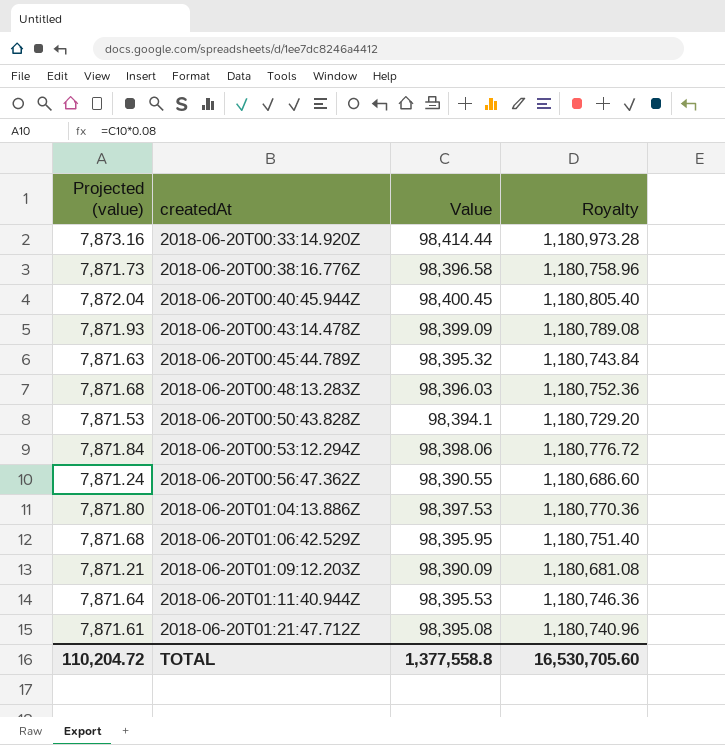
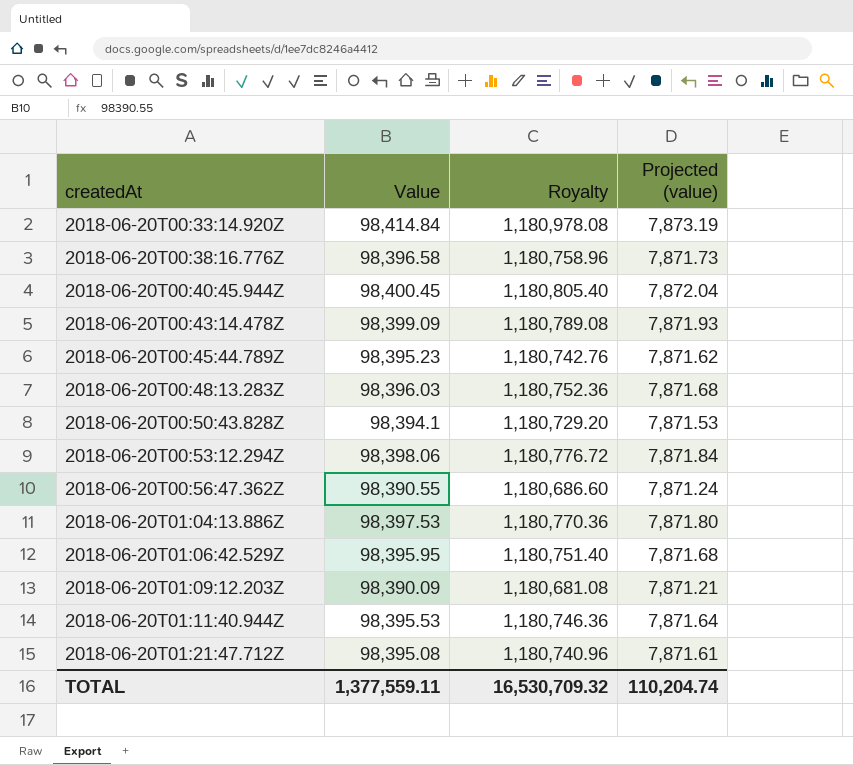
column Projected (value) | position: 1 -> 4
2018-06-20T00:33:14.920Z | Value: 98,414.44 -> 98,414.84
2018-06-20T00:33:14.920Z | Royalty: 1,180,973.28 -> 1,180,978.08
2018-06-20T00:33:14.920Z | Projected (value): 7,873.16 -> 7,873.19
2018-06-20T00:45:44.789Z | Value: 98,395.32 -> 98,395.23
2018-06-20T00:45:44.789Z | Royalty: 1,180,743.84 -> 1,180,742.76
2018-06-20T00:45:44.789Z | Projected (value): 7,871.63 -> 7,871.62
TOTAL | Value: 1,377,558.8 -> 1,377,559.11
TOTAL | Royalty: 16,530,705.60 -> 16,530,709.32
TOTAL | Projected (value): 110,204.72 -> 110,204.74

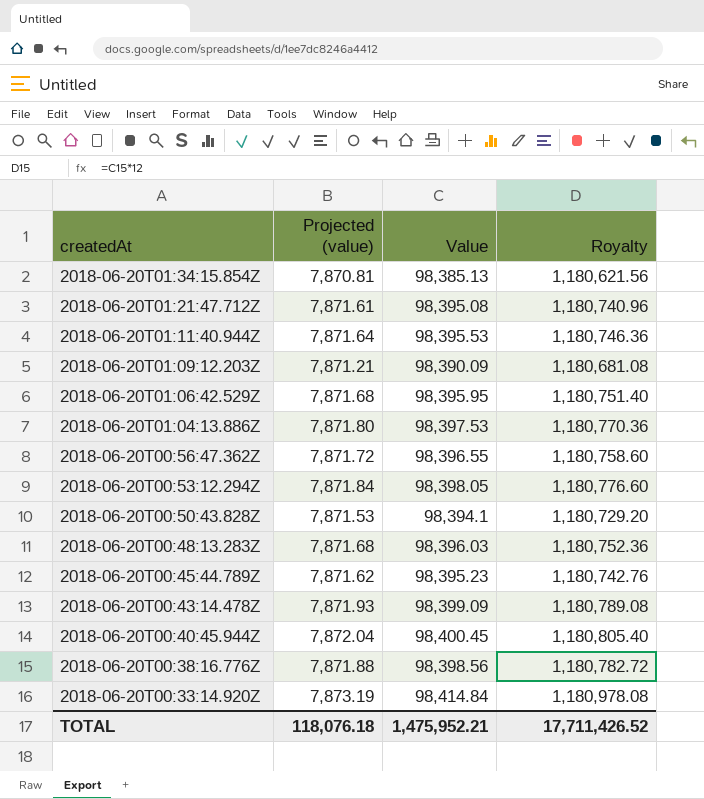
row order: createdAt ascending -> createdAt descending
column Projected (value) | position: 4 -> 2
row 2018-06-20T01:34:15.854Z: none -> 7,870.81 | 98,385.13 | 1,180,621.56
2018-06-20T00:56:47.362Z | Projected (value): 7,871.24 -> 7,871.72
2018-06-20T00:56:47.362Z | Value: 98,390.55 -> 98,396.55
2018-06-20T00:56:47.362Z | Royalty: 1,180,686.60 -> 1,180,758.60
2018-06-20T00:53:12.294Z | Value: 98,398.06 -> 98,398.05
2018-06-20T00:53:12.294Z | Royalty: 1,180,776.72 -> 1,180,776.60
2018-06-20T00:38:16.776Z | Projected (value): 7,871.73 -> 7,871.88
2018-06-20T00:38:16.776Z | Value: 98,396.58 -> 98,398.56
2018-06-20T00:38:16.776Z | Royalty: 1,180,758.96 -> 1,180,782.72
TOTAL | Projected (value): 110,204.74 -> 118,076.18
TOTAL | Value: 1,377,559.11 -> 1,475,952.21
TOTAL | Royalty: 16,530,709.32 -> 17,711,426.52

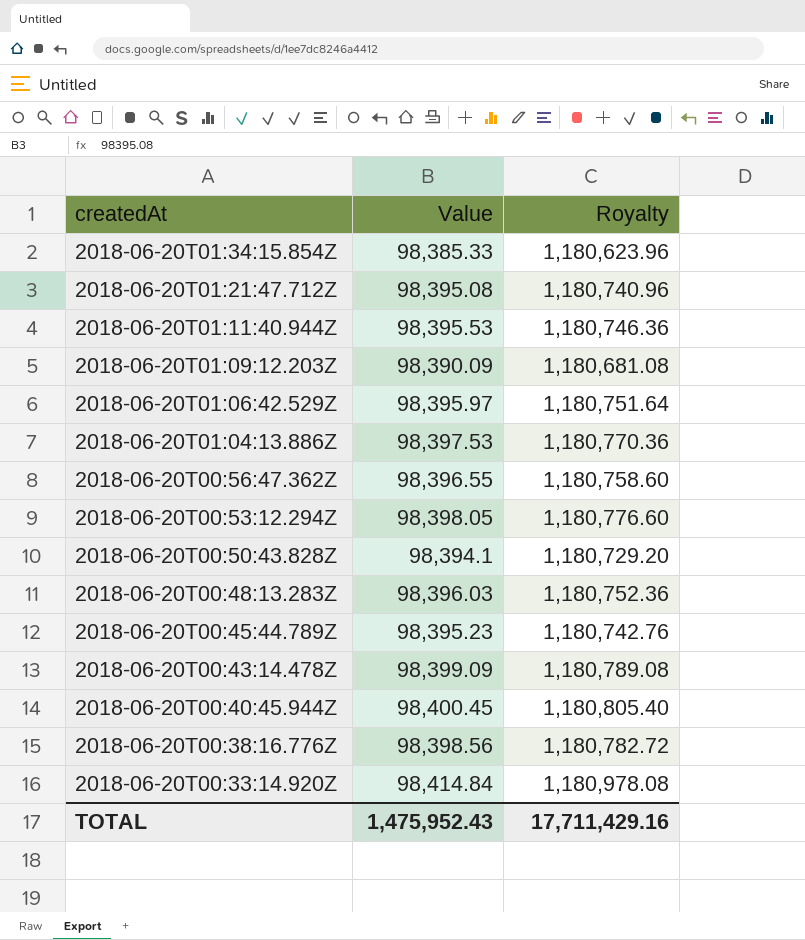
column Projected (value) | formula: [Value] * 0.08 -> none
2018-06-20T01:34:15.854Z | Value: 98,385.13 -> 98,385.33
2018-06-20T01:34:15.854Z | Royalty: 1,180,621.56 -> 1,180,623.96
2018-06-20T01:06:42.529Z | Value: 98,395.95 -> 98,395.97
2018-06-20T01:06:42.529Z | Royalty: 1,180,751.40 -> 1,180,751.64
TOTAL | Value: 1,475,952.21 -> 1,475,952.43
TOTAL | Royalty: 17,711,426.52 -> 17,711,429.16

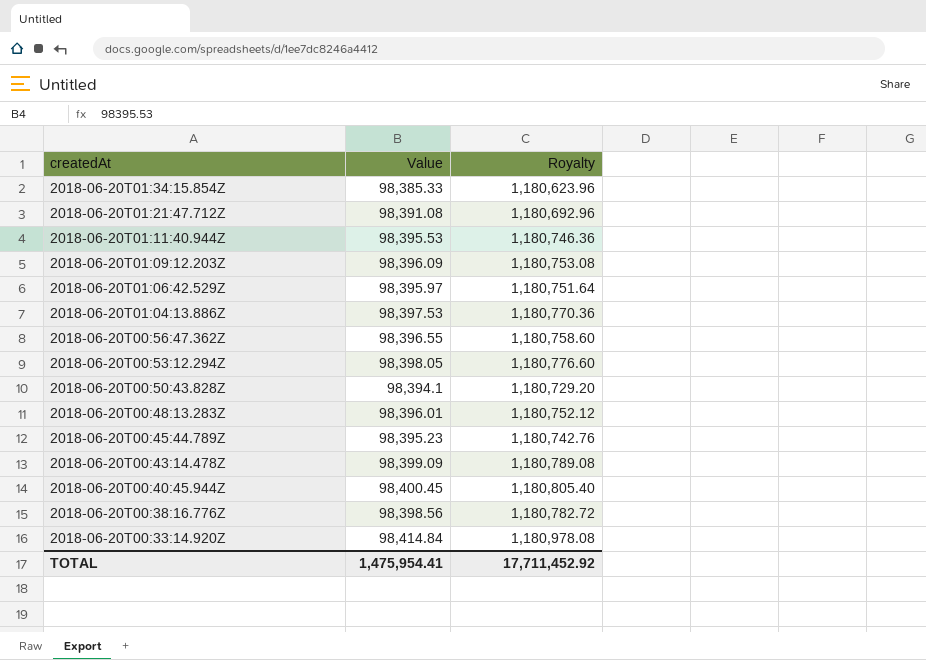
2018-06-20T01:21:47.712Z | Value: 98,395.08 -> 98,391.08
2018-06-20T01:21:47.712Z | Royalty: 1,180,740.96 -> 1,180,692.96
2018-06-20T01:09:12.203Z | Value: 98,390.09 -> 98,396.09
2018-06-20T01:09:12.203Z | Royalty: 1,180,681.08 -> 1,180,753.08
2018-06-20T00:48:13.283Z | Value: 98,396.03 -> 98,396.01
2018-06-20T00:48:13.283Z | Royalty: 1,180,752.36 -> 1,180,752.12
TOTAL | Value: 1,475,952.43 -> 1,475,954.41
TOTAL | Royalty: 17,711,429.16 -> 17,711,452.92

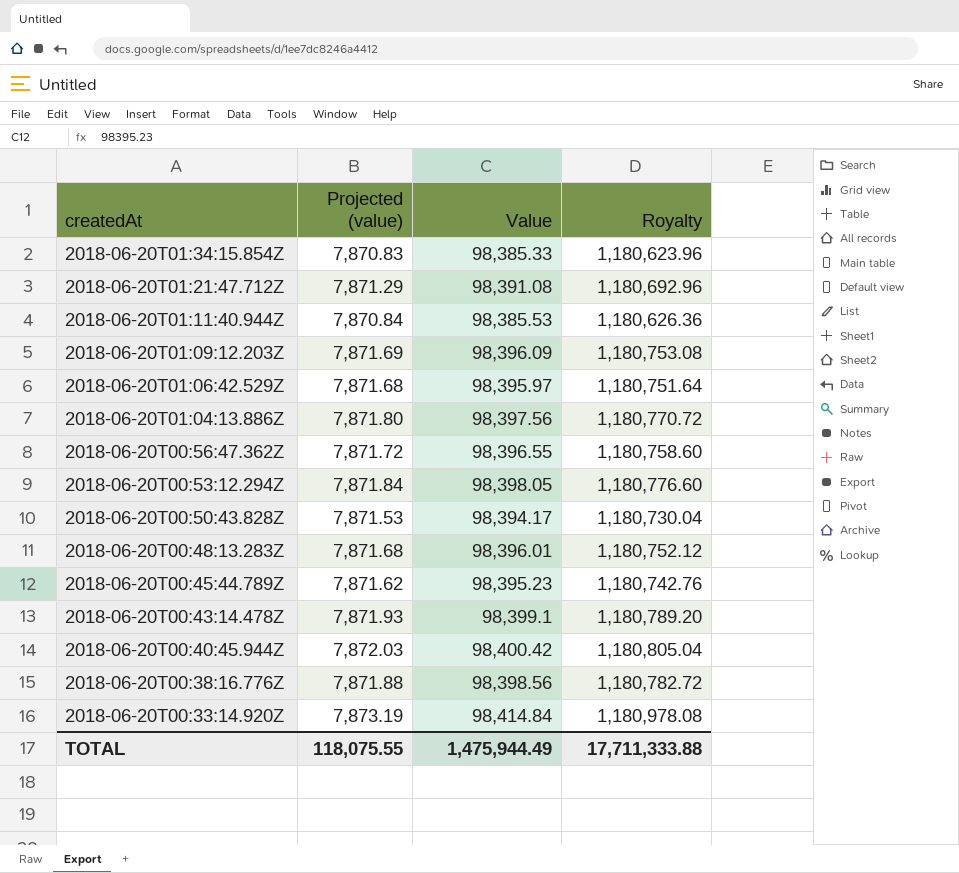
column Projected (value) | formula: none -> [Value] * 0.08
2018-06-20T01:11:40.944Z | Value: 98,395.53 -> 98,385.53
2018-06-20T01:11:40.944Z | Royalty: 1,180,746.36 -> 1,180,626.36
2018-06-20T01:04:13.886Z | Value: 98,397.53 -> 98,397.56
2018-06-20T01:04:13.886Z | Royalty: 1,180,770.36 -> 1,180,770.72
2018-06-20T00:50:43.828Z | Value: 98,394.1 -> 98,394.17
2018-06-20T00:50:43.828Z | Royalty: 1,180,729.20 -> 1,180,730.04
2018-06-20T00:43:14.478Z | Value: 98,399.09 -> 98,399.1
2018-06-20T00:43:14.478Z | Royalty: 1,180,789.08 -> 1,180,789.20
2018-06-20T00:40:45.944Z | Value: 98,400.45 -> 98,400.42
2018-06-20T00:40:45.944Z | Royalty: 1,180,805.40 -> 1,180,805.04
TOTAL | Value: 1,475,954.41 -> 1,475,944.49
TOTAL | Royalty: 17,711,452.92 -> 17,711,333.88

